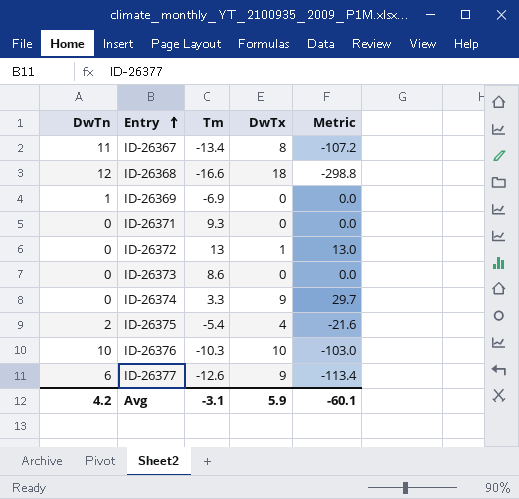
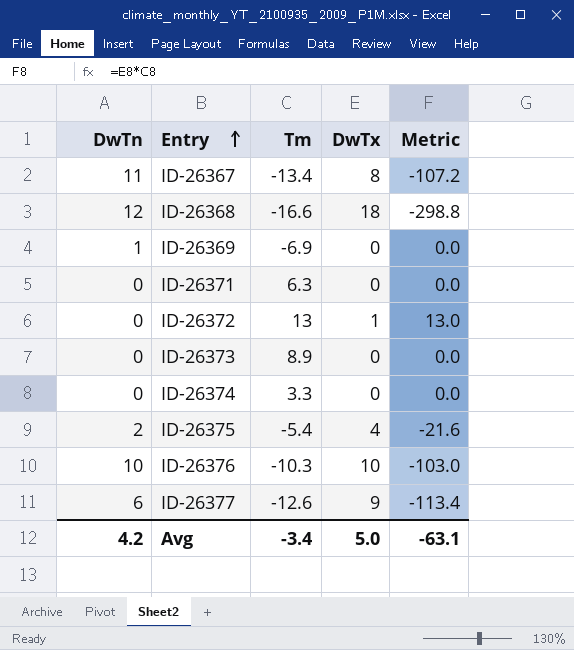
ID-26371 | Tm: 9.3 -> 6.3
ID-26373 | Tm: 8.6 -> 8.9
ID-26374 | DwTx: 9 -> 0
ID-26374 | Metric: 29.7 -> 0.0
Avg | Tm: -3.1 -> -3.4
Avg | DwTx: 5.9 -> 5.0
Avg | Metric: -60.1 -> -63.1

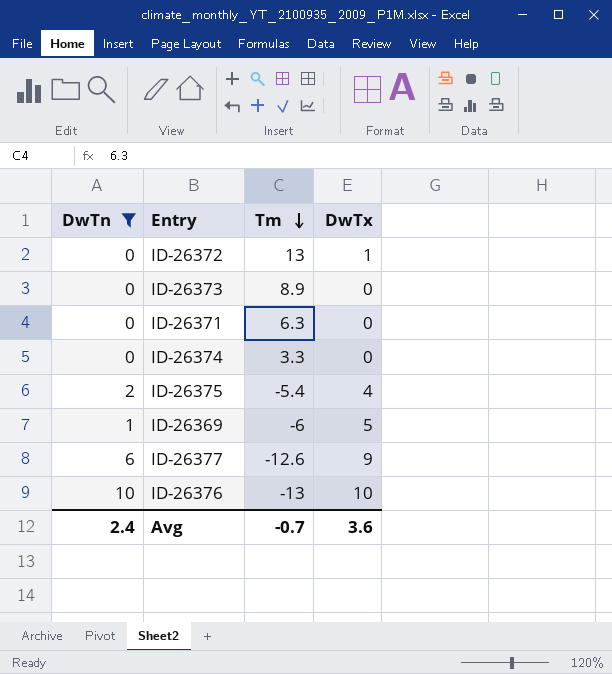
filter: none -> DwTn <= 10
row order: Entry ascending -> Tm descending
column Metric | formula: [Tm] * [DwTx] -> none
ID-26369 | Tm: -6.9 -> -6
ID-26369 | DwTx: 0 -> 5
ID-26376 | Tm: -10.3 -> -13
Avg | DwTn: 4.2 -> 2.4
Avg | Tm: -3.4 -> -0.7
Avg | DwTx: 5.0 -> 3.6

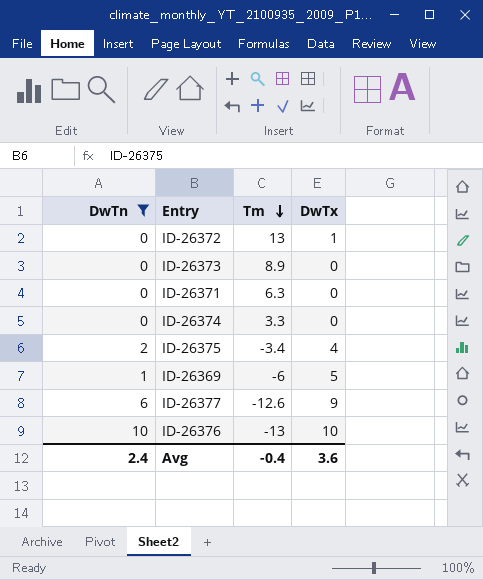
ID-26375 | Tm: -5.4 -> -3.4
Avg | Tm: -0.7 -> -0.4

